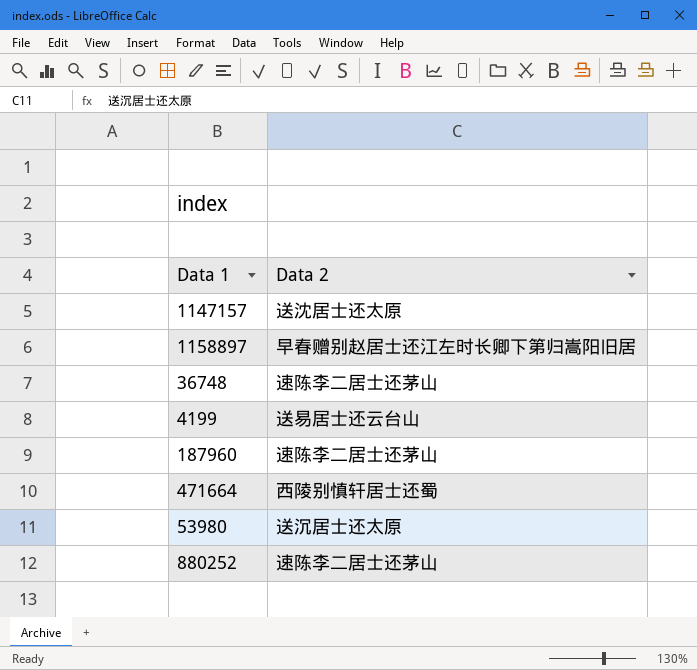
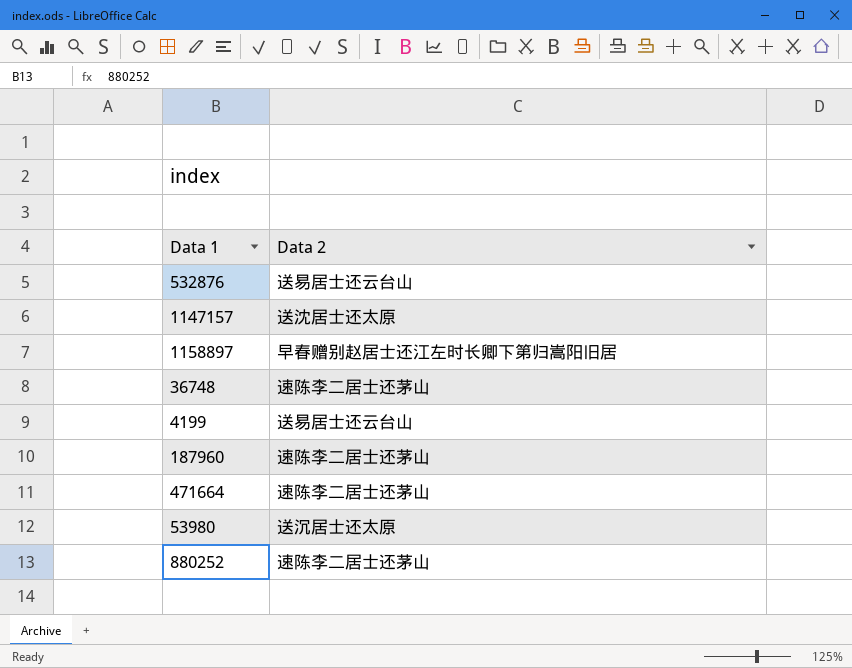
row 532876: none -> 送易居士还云台山
471664 | Data 2: 西陵别慎轩居士还蜀 -> 速陈李二居士还茅山

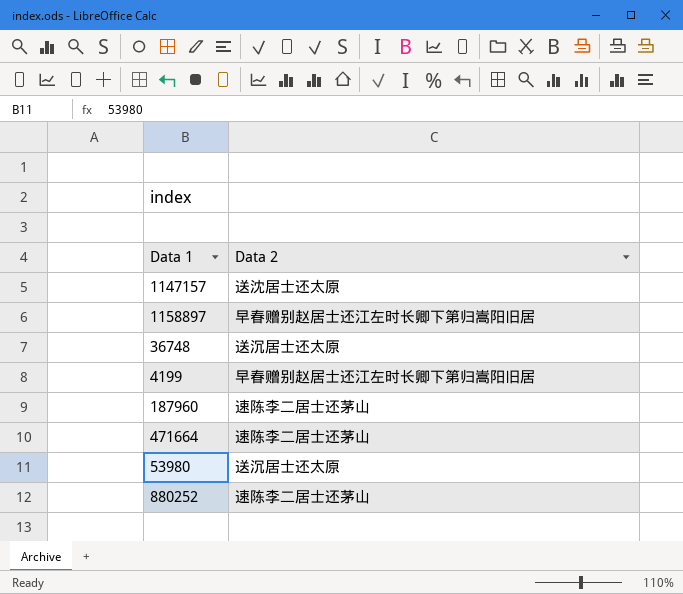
row 532876: 送易居士还云台山 -> none
36748 | Data 2: 速陈李二居士还茅山 -> 送沉居士还太原
4199 | Data 2: 送易居士还云台山 -> 早春赠别赵居士还江左时长卿下第归嵩阳旧居

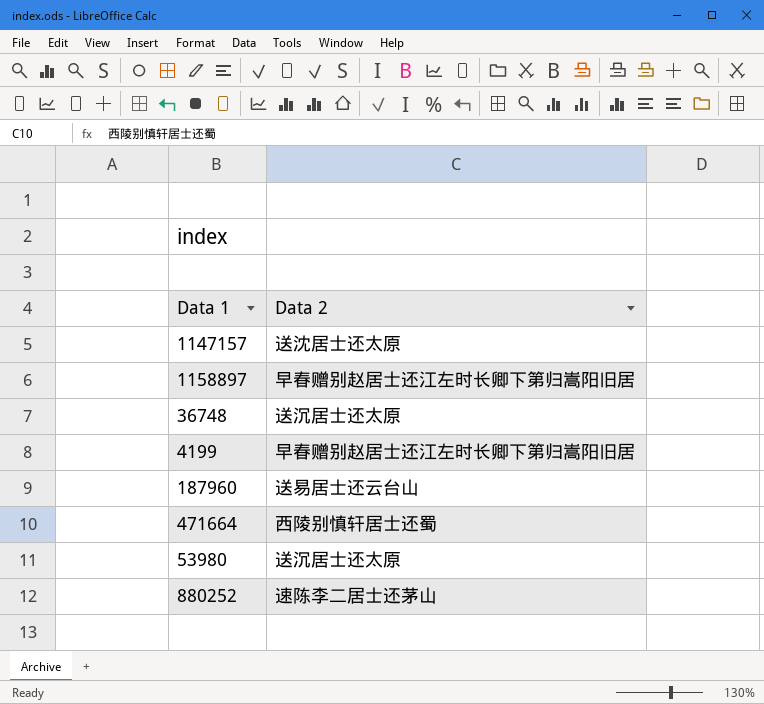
187960 | Data 2: 速陈李二居士还茅山 -> 送易居士还云台山
471664 | Data 2: 速陈李二居士还茅山 -> 西陵别慎轩居士还蜀

